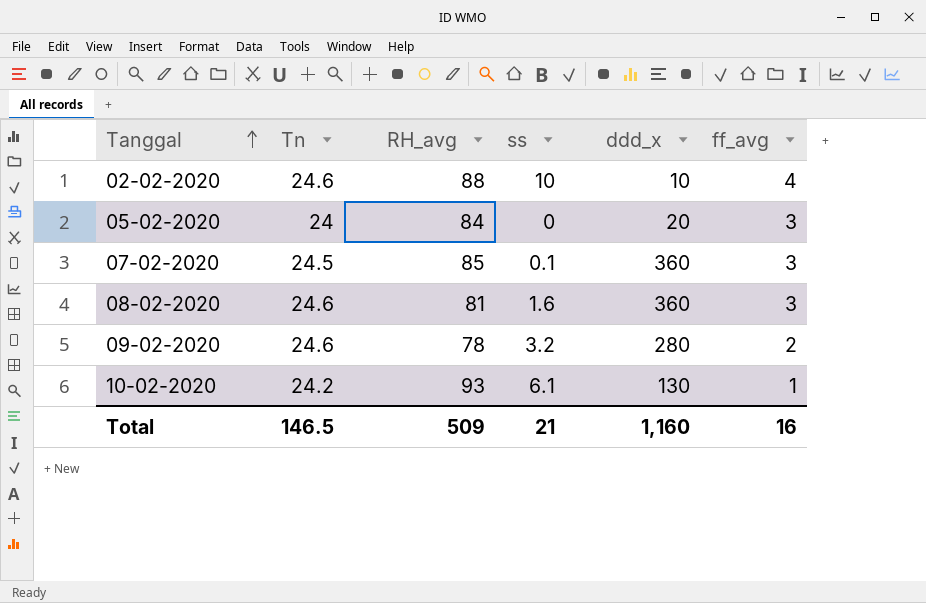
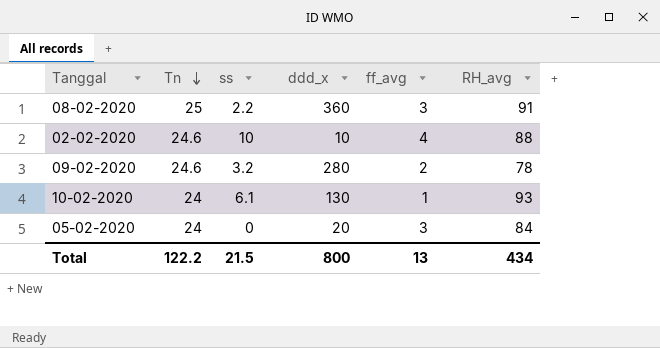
row order: Tanggal ascending -> Tn descending
column RH_avg | position: 3 -> 6
row 07-02-2020: 24.5 | 85 | 0.1 | 360 | 3 -> none
08-02-2020 | Tn: 24.6 -> 25
08-02-2020 | ss: 1.6 -> 2.2
08-02-2020 | RH_avg: 81 -> 91
10-02-2020 | Tn: 24.2 -> 24
Total | Tn: 146.5 -> 122.2
Total | ss: 21 -> 21.5
Total | ddd_x: 1,160 -> 800
Total | ff_avg: 16 -> 13
Total | RH_avg: 509 -> 434

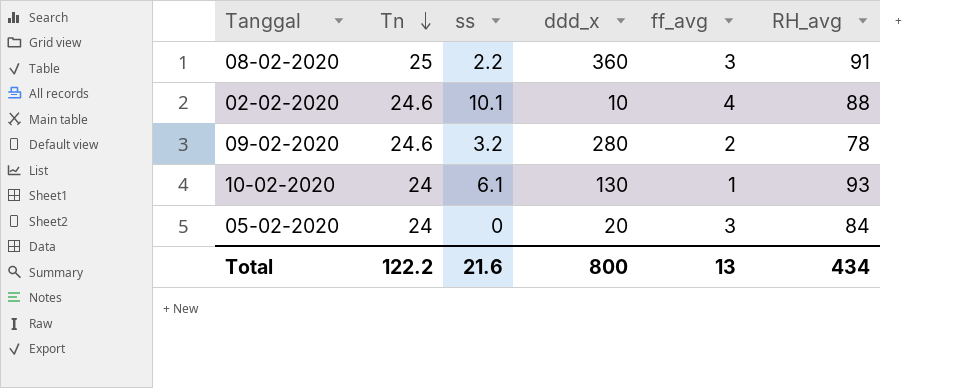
02-02-2020 | ss: 10 -> 10.1
Total | ss: 21.5 -> 21.6

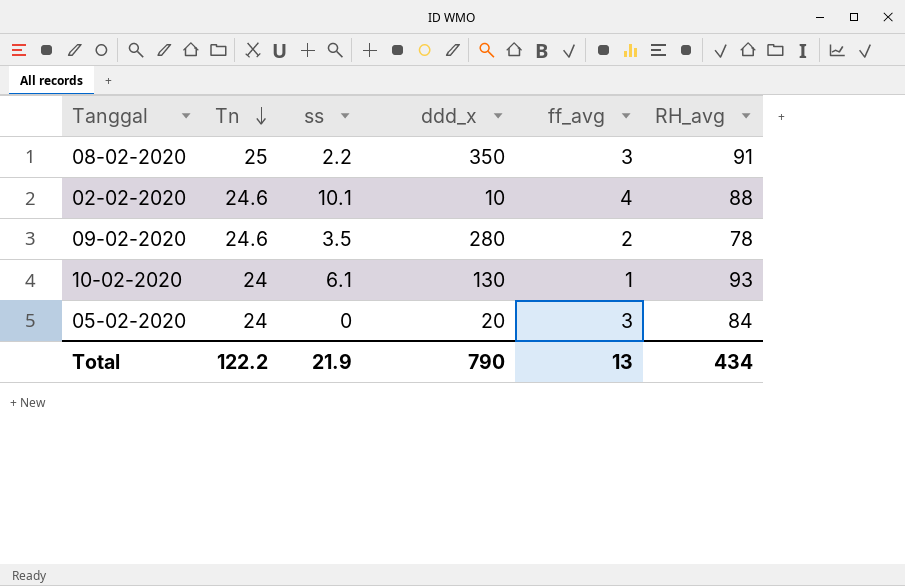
08-02-2020 | ddd_x: 360 -> 350
09-02-2020 | ss: 3.2 -> 3.5
Total | ss: 21.6 -> 21.9
Total | ddd_x: 800 -> 790

